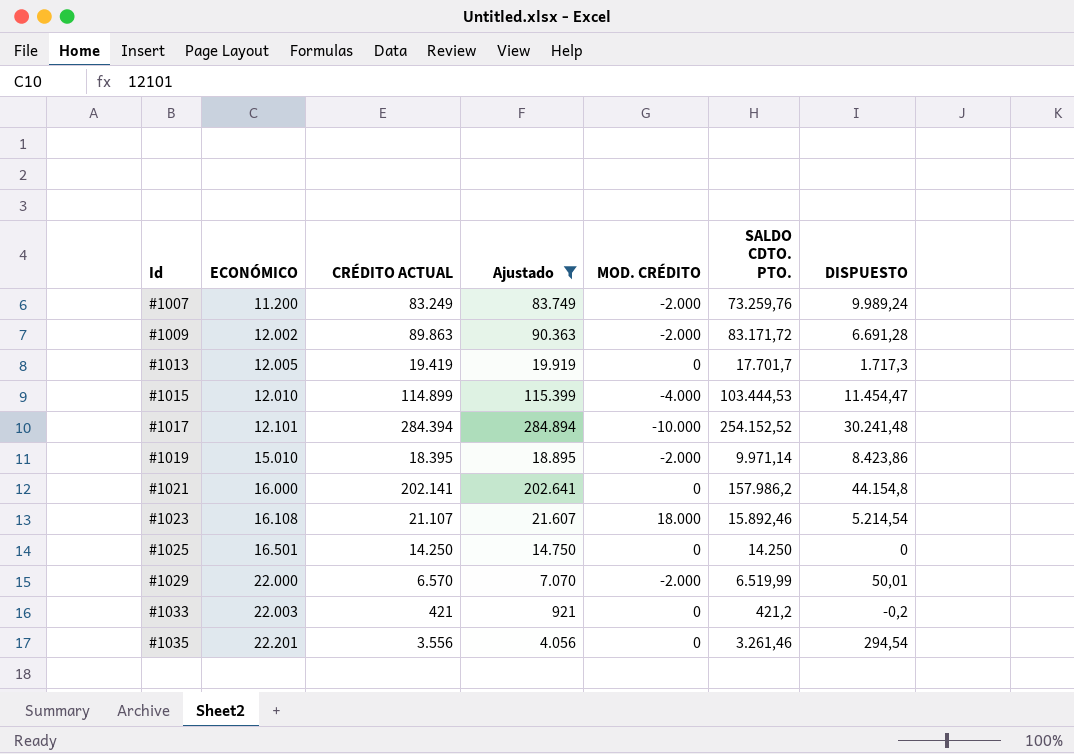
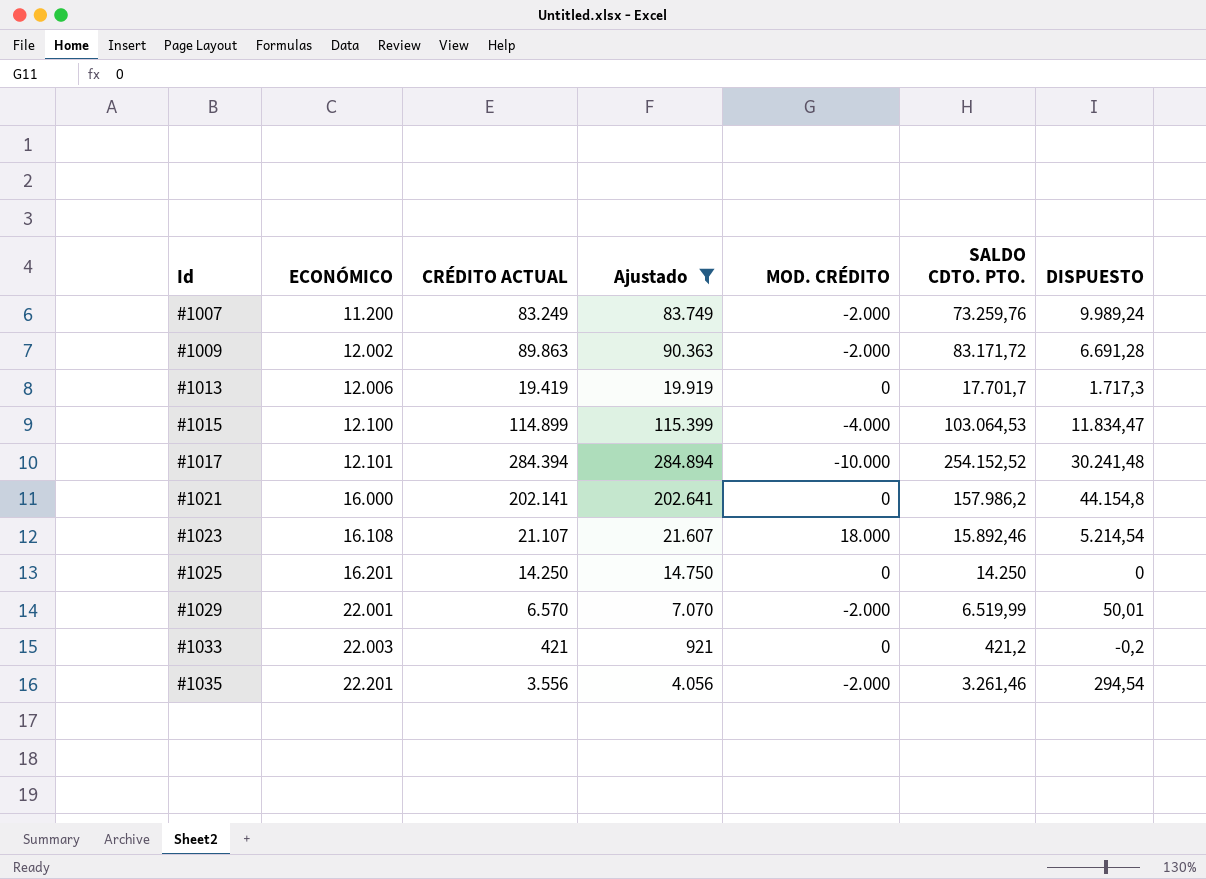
row #1019: 15.010 | 18.395 | 18.895 | -2.000 | 9.971,14 | 8.423,86 -> none
#1013 | ECONÓMICO: 12.005 -> 12.006
#1015 | ECONÓMICO: 12.010 -> 12.100
#1015 | SALDO CDTO. PTO.: 103.444,53 -> 103.064,53
#1015 | DISPUESTO: 11.454,47 -> 11.834,47
#1025 | ECONÓMICO: 16.501 -> 16.201
#1029 | ECONÓMICO: 22.000 -> 22.001
#1035 | MOD. CRÉDITO: 0 -> -2.000

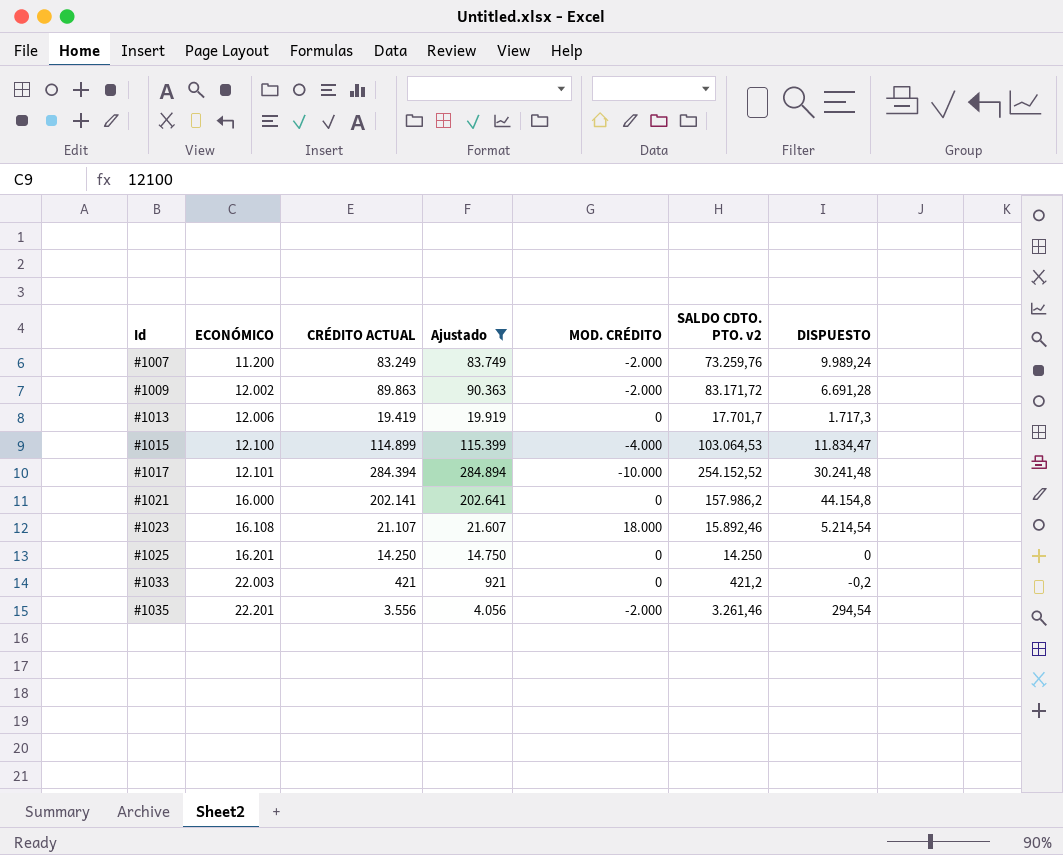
column name: SALDO CDTO. PTO. -> SALDO CDTO. PTO. v2
row #1029: 22.001 | 6.570 | 7.070 | -2.000 | 6.519,99 | 50,01 -> none

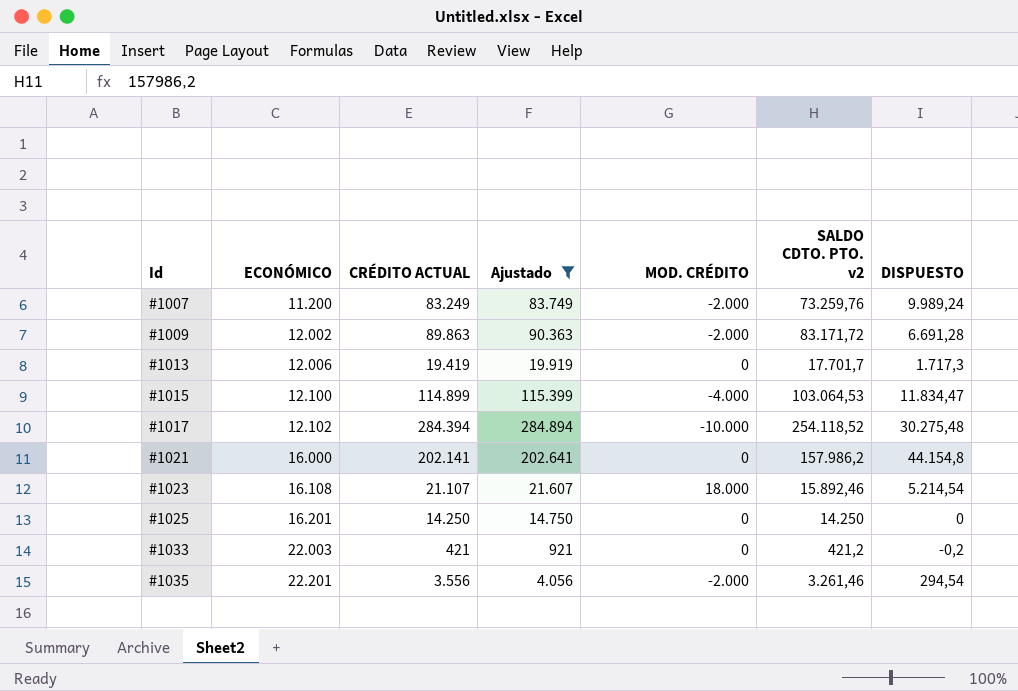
#1017 | ECONÓMICO: 12.101 -> 12.102
#1017 | SALDO CDTO. PTO. v2: 254.152,52 -> 254.118,52
#1017 | DISPUESTO: 30.241,48 -> 30.275,48

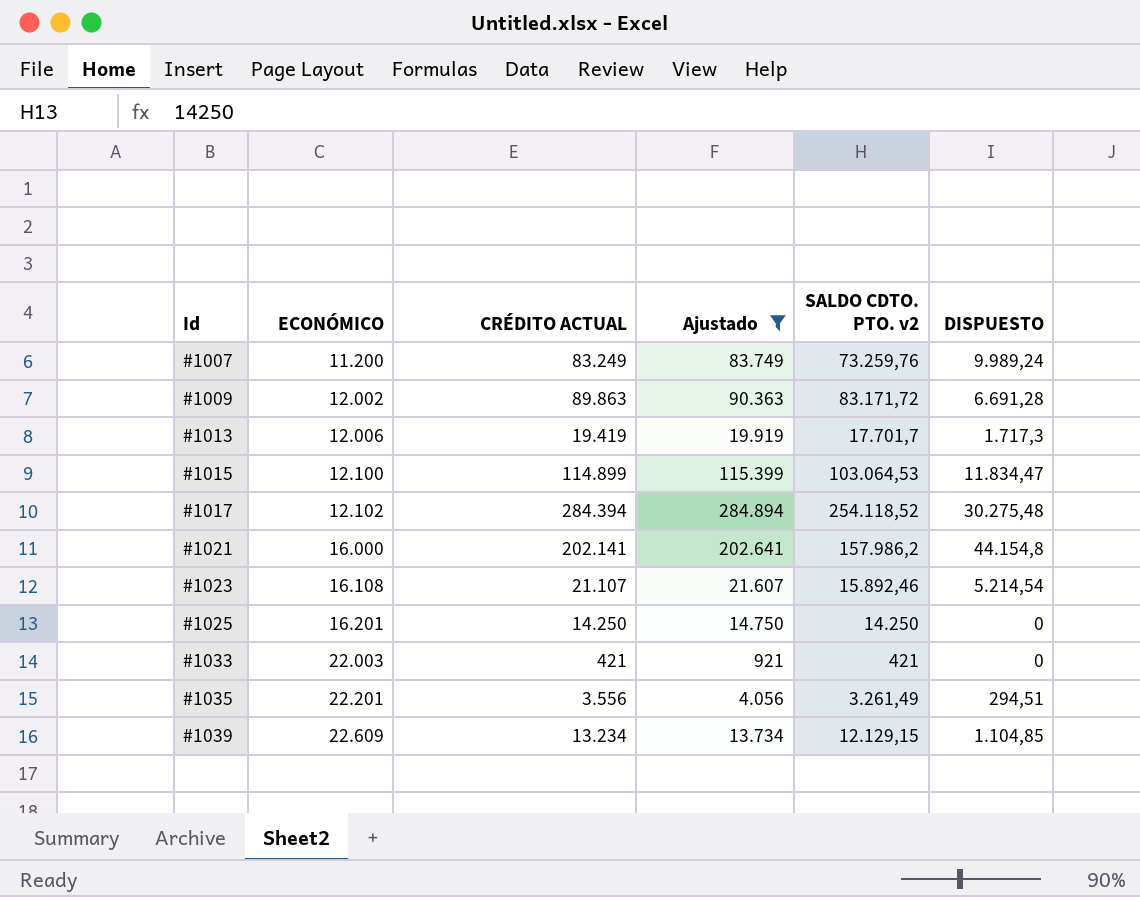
column MOD. CRÉDITO | position: 5 -> none
#1033 | SALDO CDTO. PTO. v2: 421,2 -> 421
#1033 | DISPUESTO: -0,2 -> 0
#1035 | SALDO CDTO. PTO. v2: 3.261,46 -> 3.261,49
#1035 | DISPUESTO: 294,54 -> 294,51
row #1039: none -> 22.609 | 13.234 | 13.734 | 12.129,15 | 1.104,85

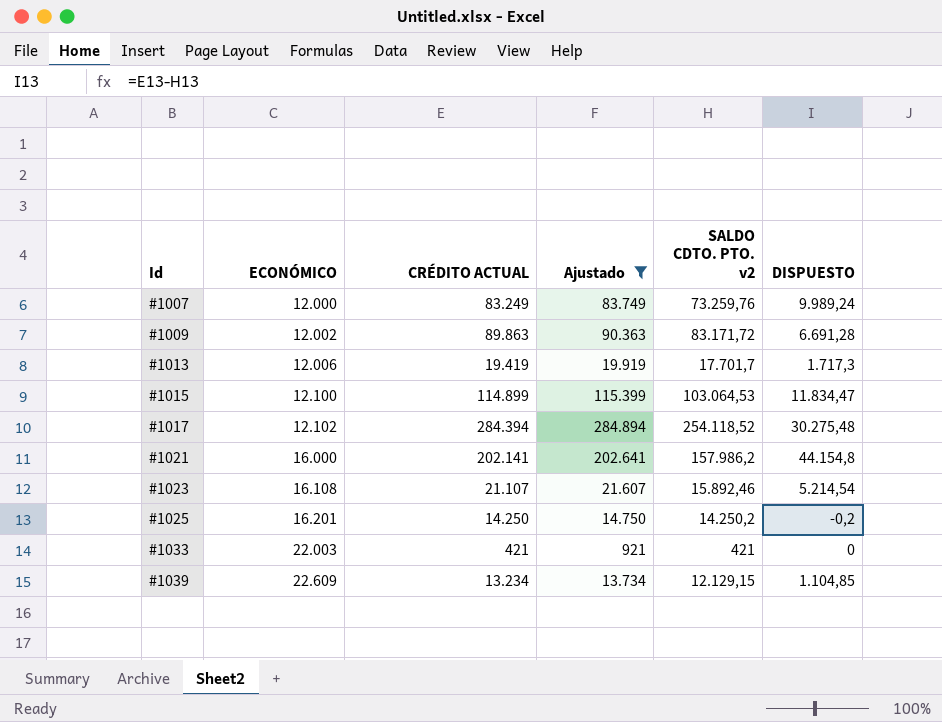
row #1035: 22.201 | 3.556 | 4.056 | 3.261,49 | 294,51 -> none
#1007 | ECONÓMICO: 11.200 -> 12.000
#1025 | SALDO CDTO. PTO. v2: 14.250 -> 14.250,2
#1025 | DISPUESTO: 0 -> -0,2

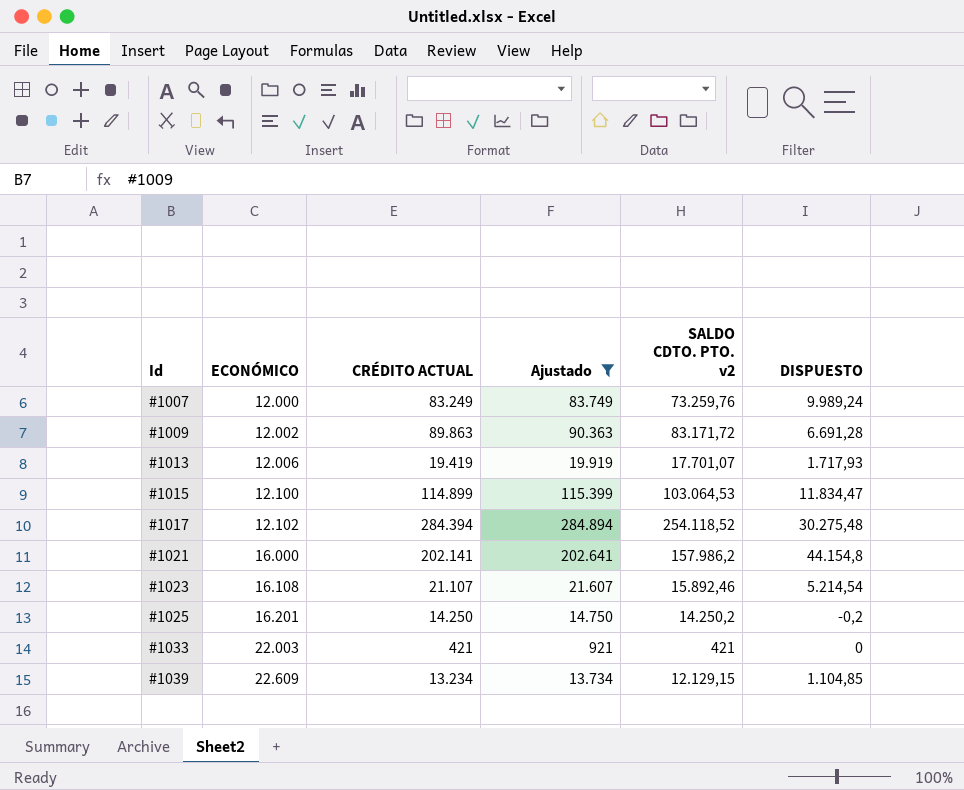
#1013 | SALDO CDTO. PTO. v2: 17.701,7 -> 17.701,07
#1013 | DISPUESTO: 1.717,3 -> 1.717,93

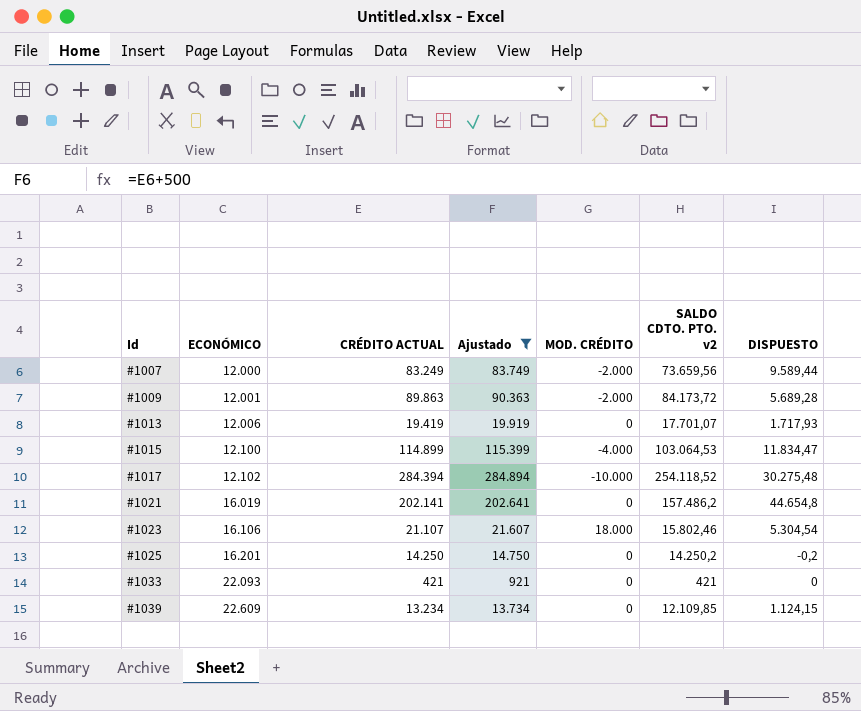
column MOD. CRÉDITO | position: none -> 5
#1007 | SALDO CDTO. PTO. v2: 73.259,76 -> 73.659,56
#1007 | DISPUESTO: 9.989,24 -> 9.589,44
#1009 | ECONÓMICO: 12.002 -> 12.001
#1009 | SALDO CDTO. PTO. v2: 83.171,72 -> 84.173,72
#1009 | DISPUESTO: 6.691,28 -> 5.689,28
#1021 | ECONÓMICO: 16.000 -> 16.019
#1021 | SALDO CDTO. PTO. v2: 157.986,2 -> 157.486,2
#1021 | DISPUESTO: 44.154,8 -> 44.654,8
#1023 | ECONÓMICO: 16.108 -> 16.106
#1023 | SALDO CDTO. PTO. v2: 15.892,46 -> 15.802,46
#1023 | DISPUESTO: 5.214,54 -> 5.304,54
#1033 | ECONÓMICO: 22.003 -> 22.093
#1039 | SALDO CDTO. PTO. v2: 12.129,15 -> 12.109,85
#1039 | DISPUESTO: 1.104,85 -> 1.124,15

